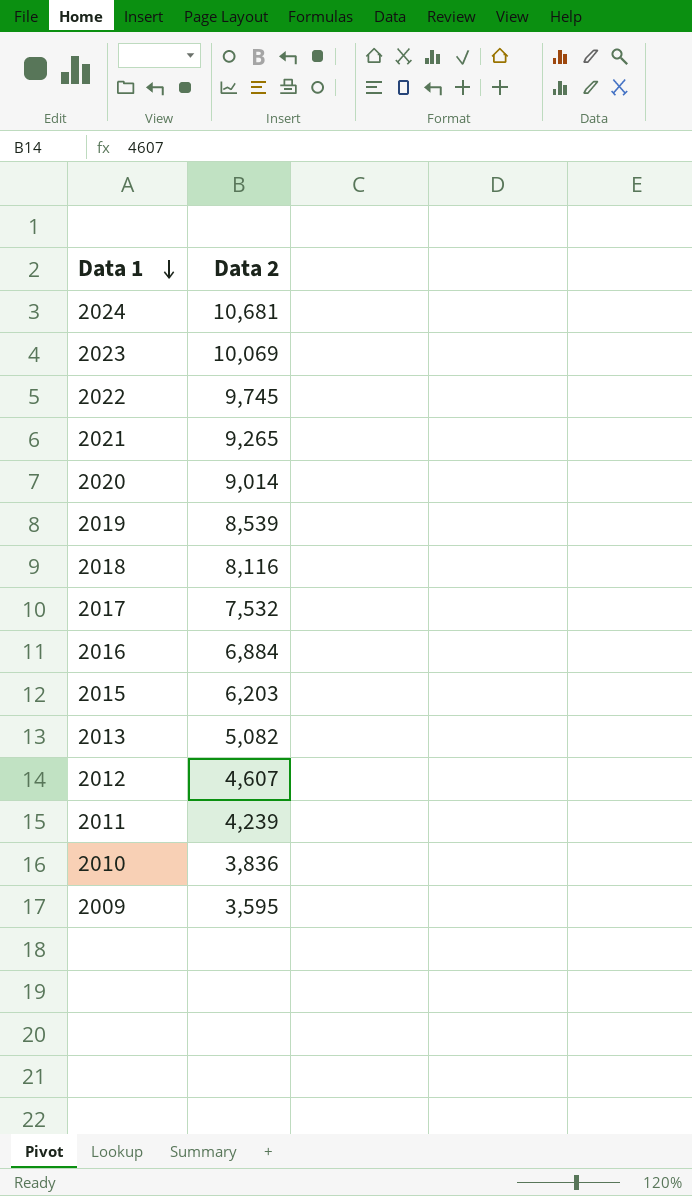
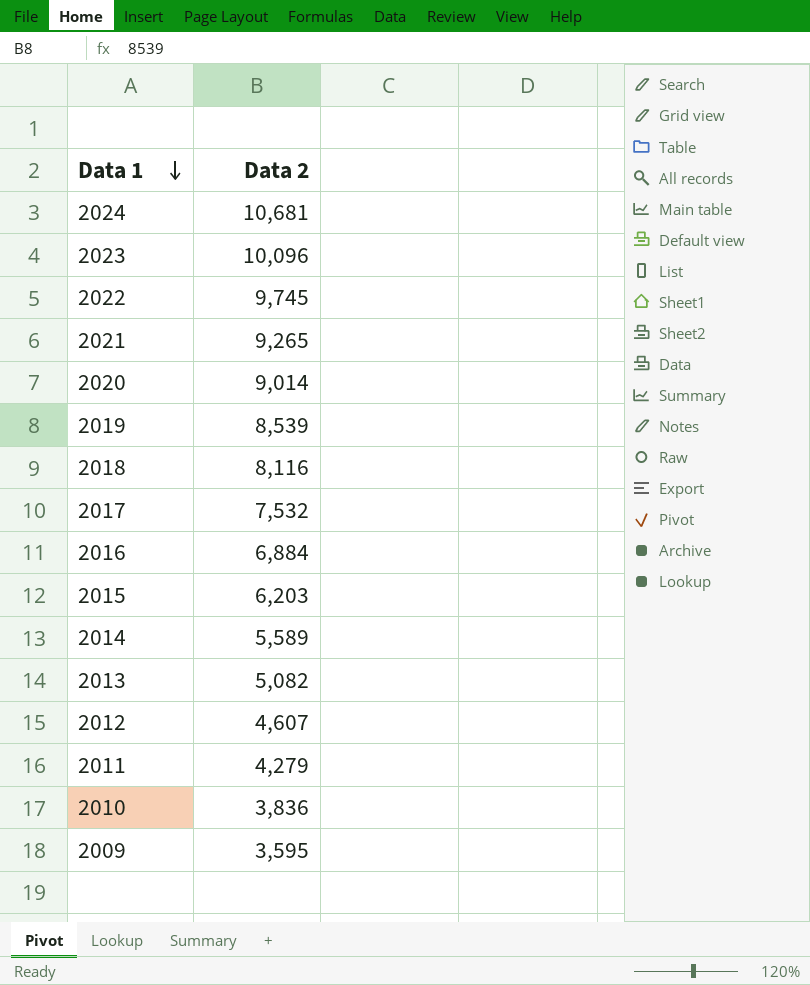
2023 | Data 2: 10,069 -> 10,096
row 2014: none -> 5,589
2011 | Data 2: 4,239 -> 4,279

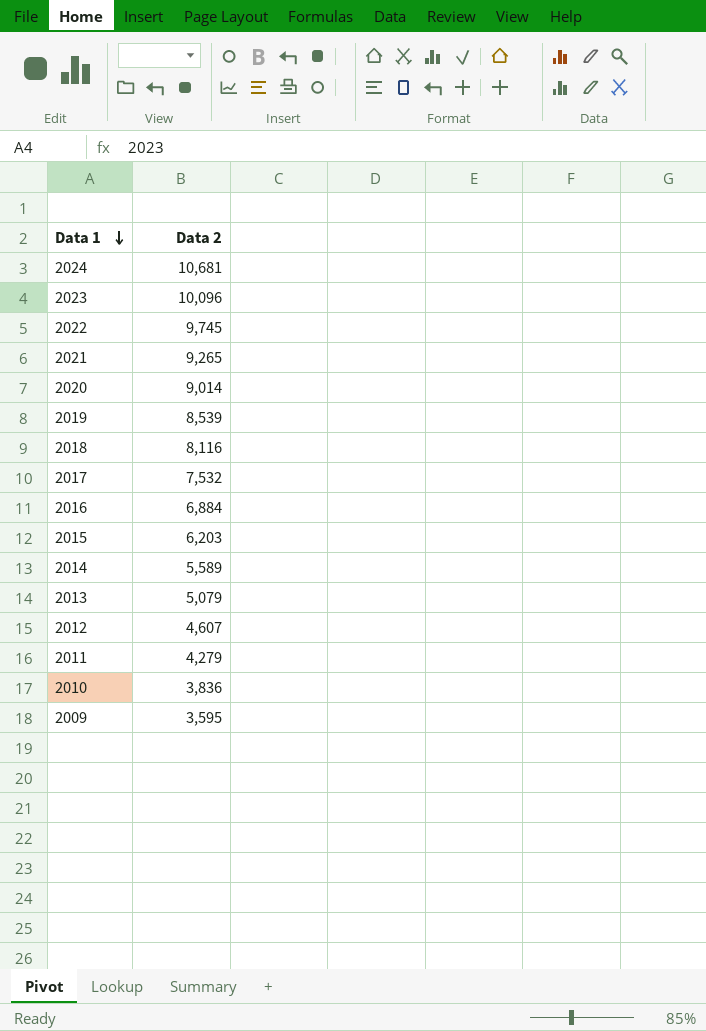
2013 | Data 2: 5,082 -> 5,079

